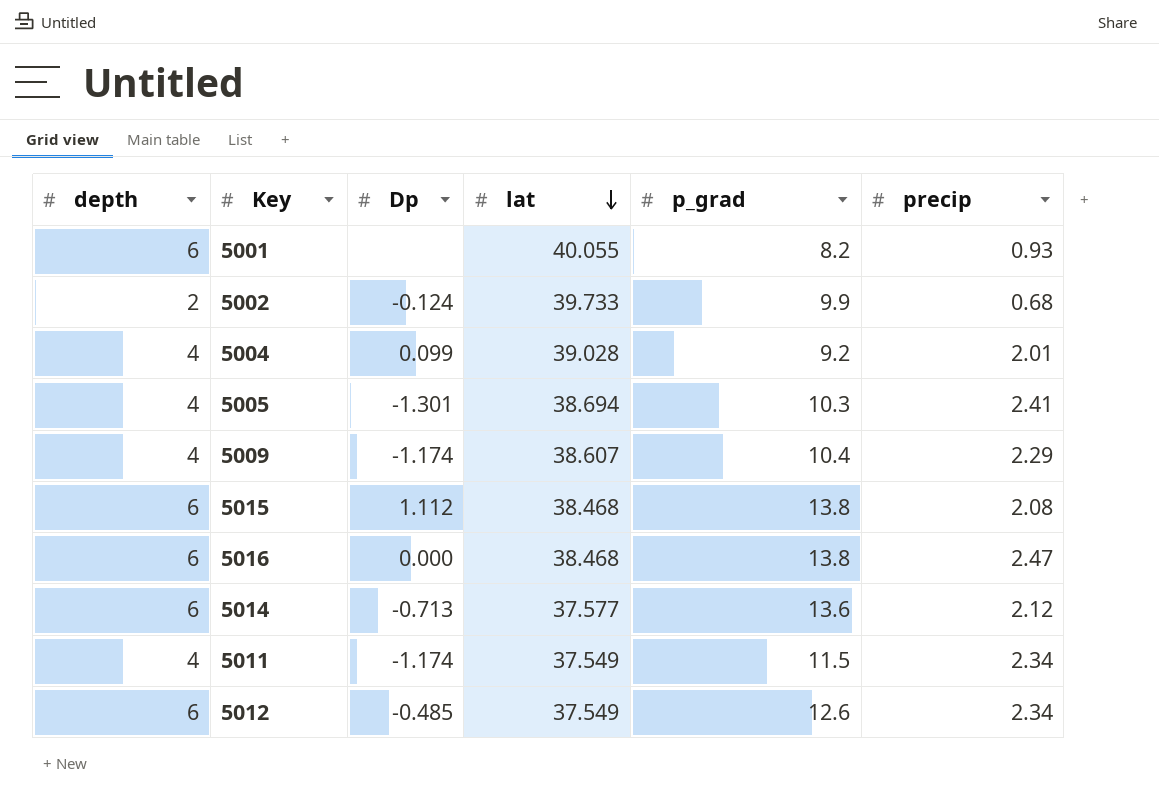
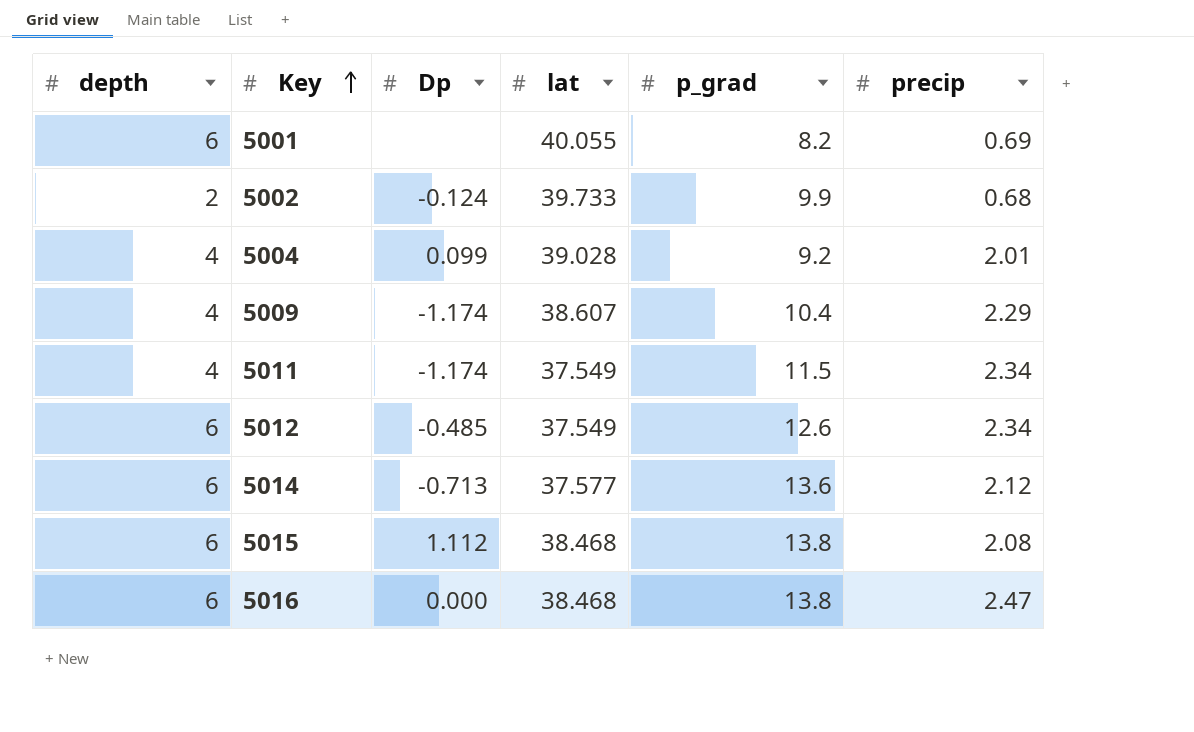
row order: lat descending -> Key ascending
row 5005: 4 | -1.301 | 38.694 | 10.3 | 2.41 -> none
5001 | precip: 0.93 -> 0.69

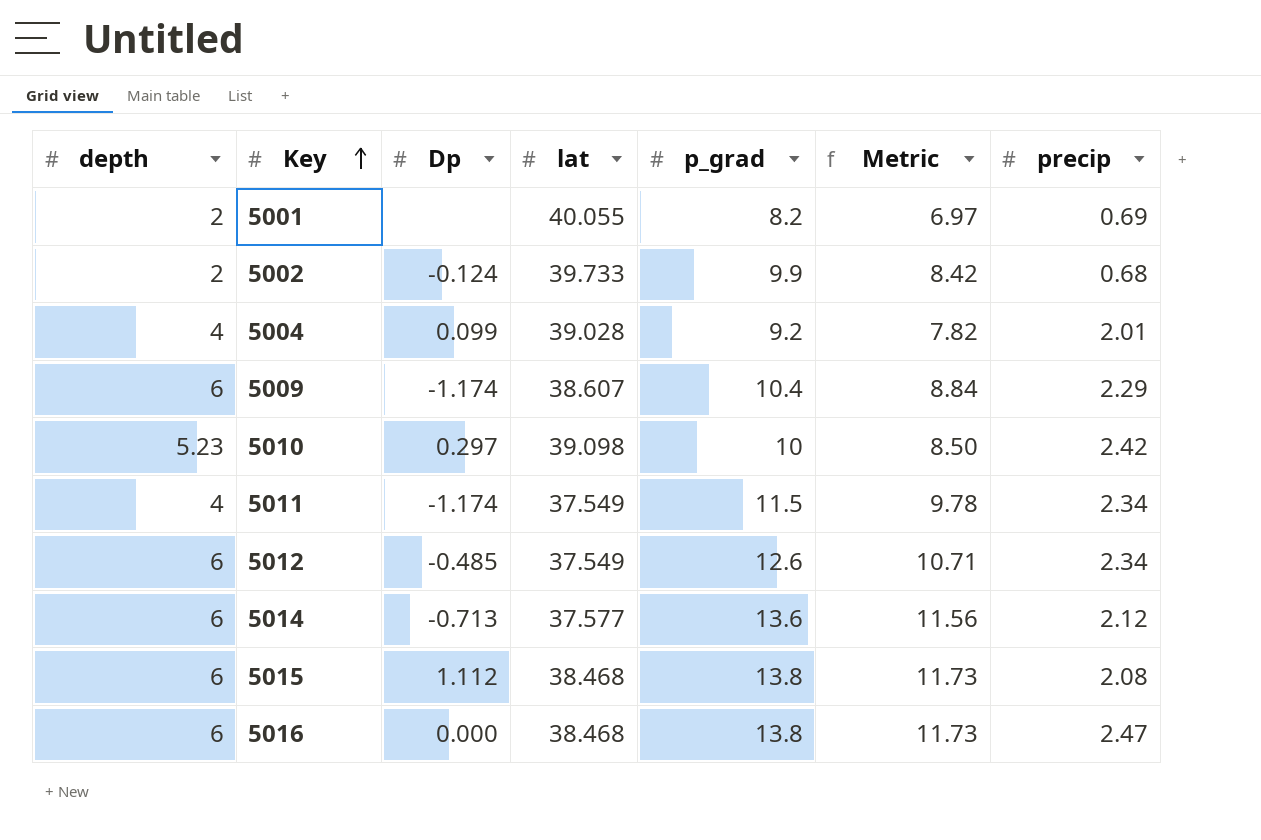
column Metric | formula: none -> [p_grad] * 0.85
5001 | depth: 6 -> 2
5009 | depth: 4 -> 6
row 5010: none -> 5.23 | 0.297 | 39.098 | 10 | 8.50 | 2.42

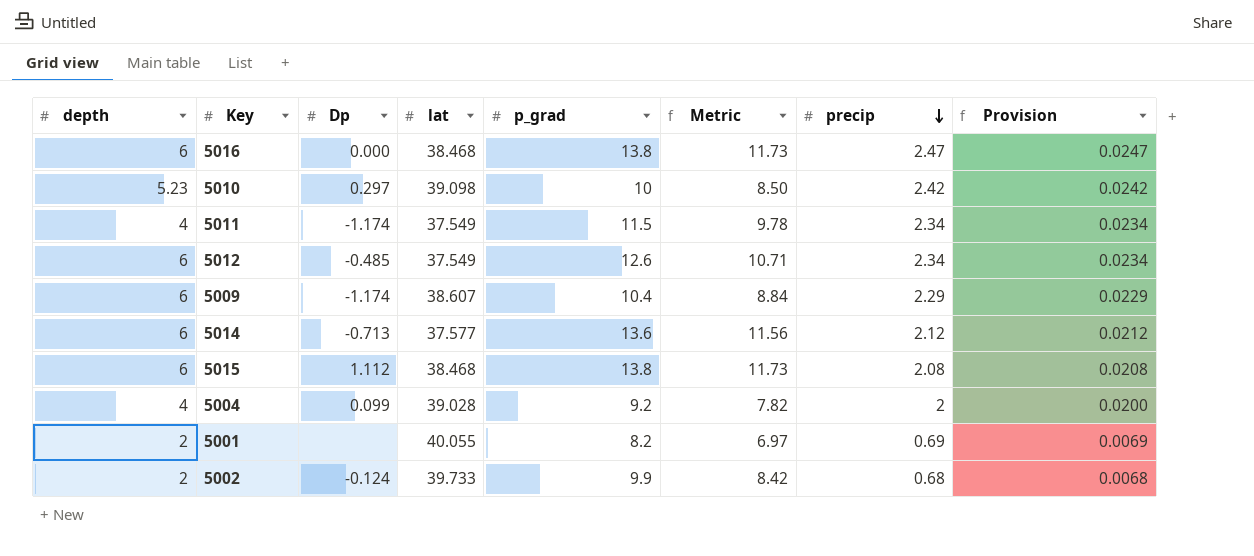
row order: Key ascending -> precip descending
column Provision | formula: none -> [precip] * 0.01
5004 | precip: 2.01 -> 2

